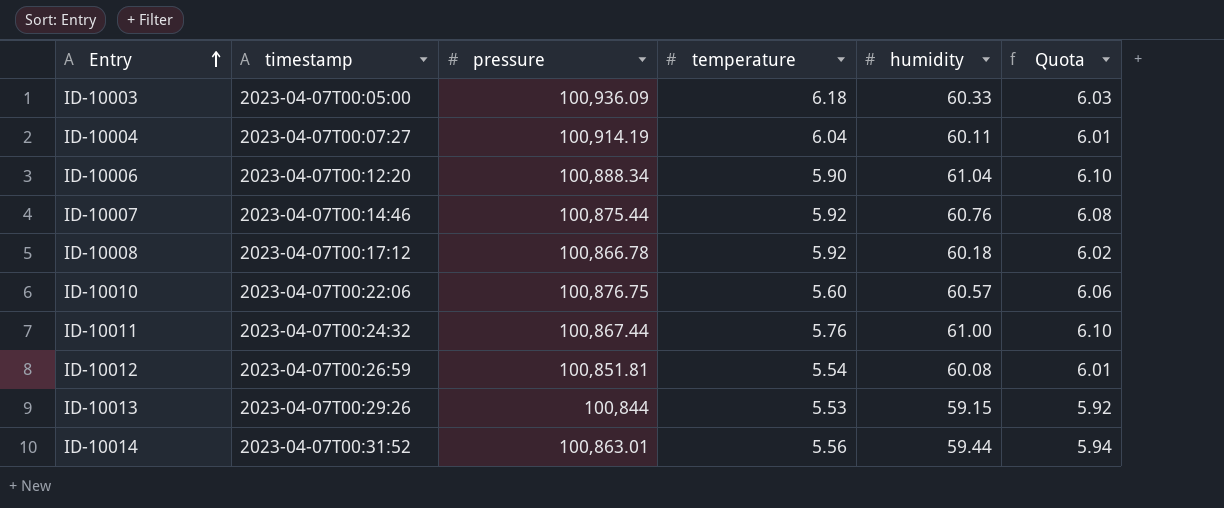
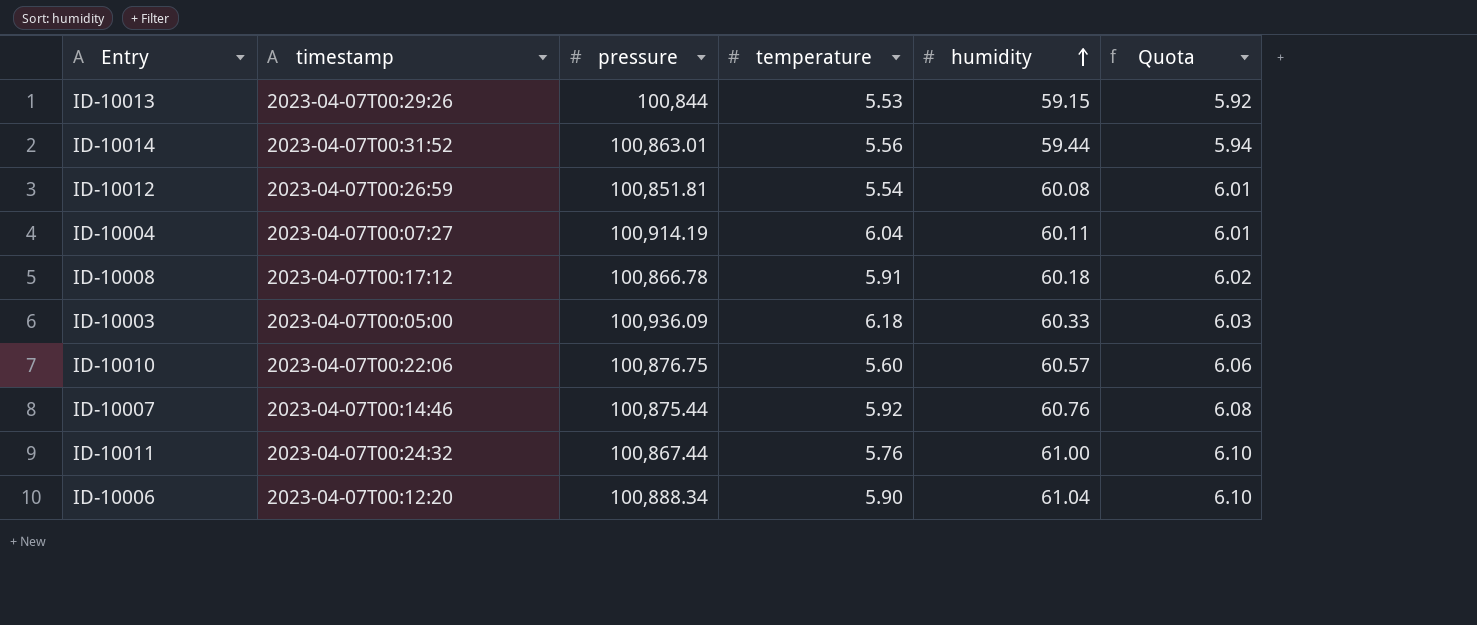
row order: Entry ascending -> humidity ascending
ID-10008 | temperature: 5.92 -> 5.91

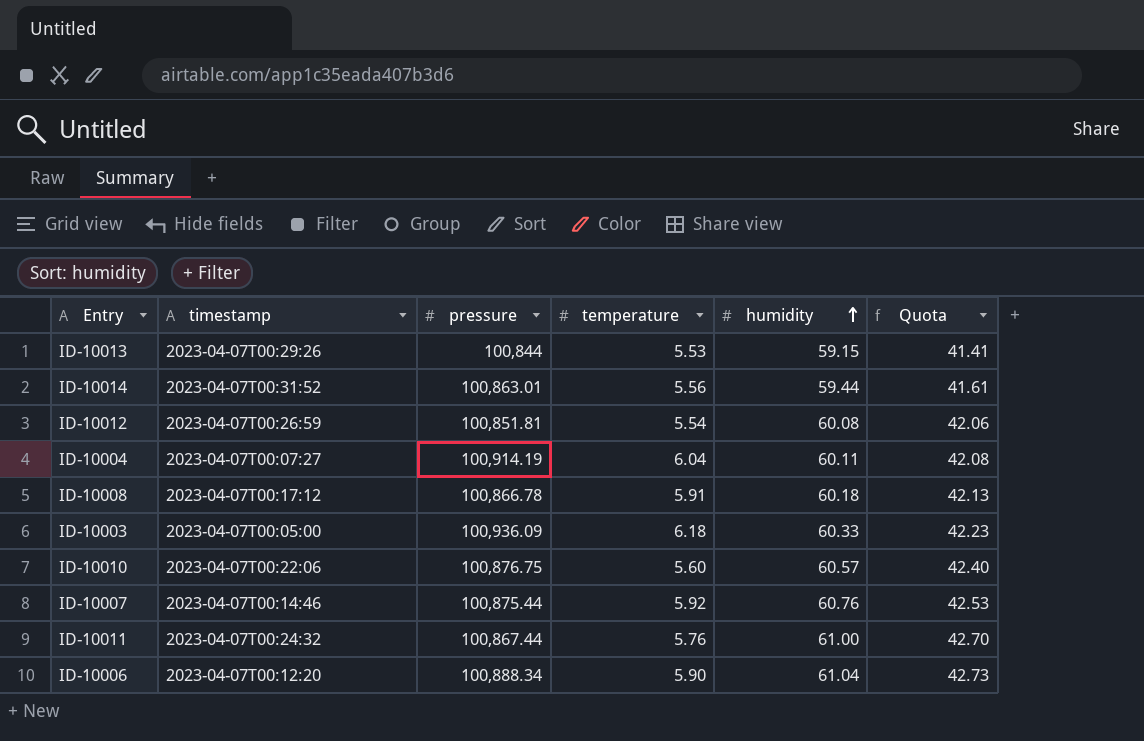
column Quota | formula: [humidity] * 0.1 -> [humidity] * 0.7

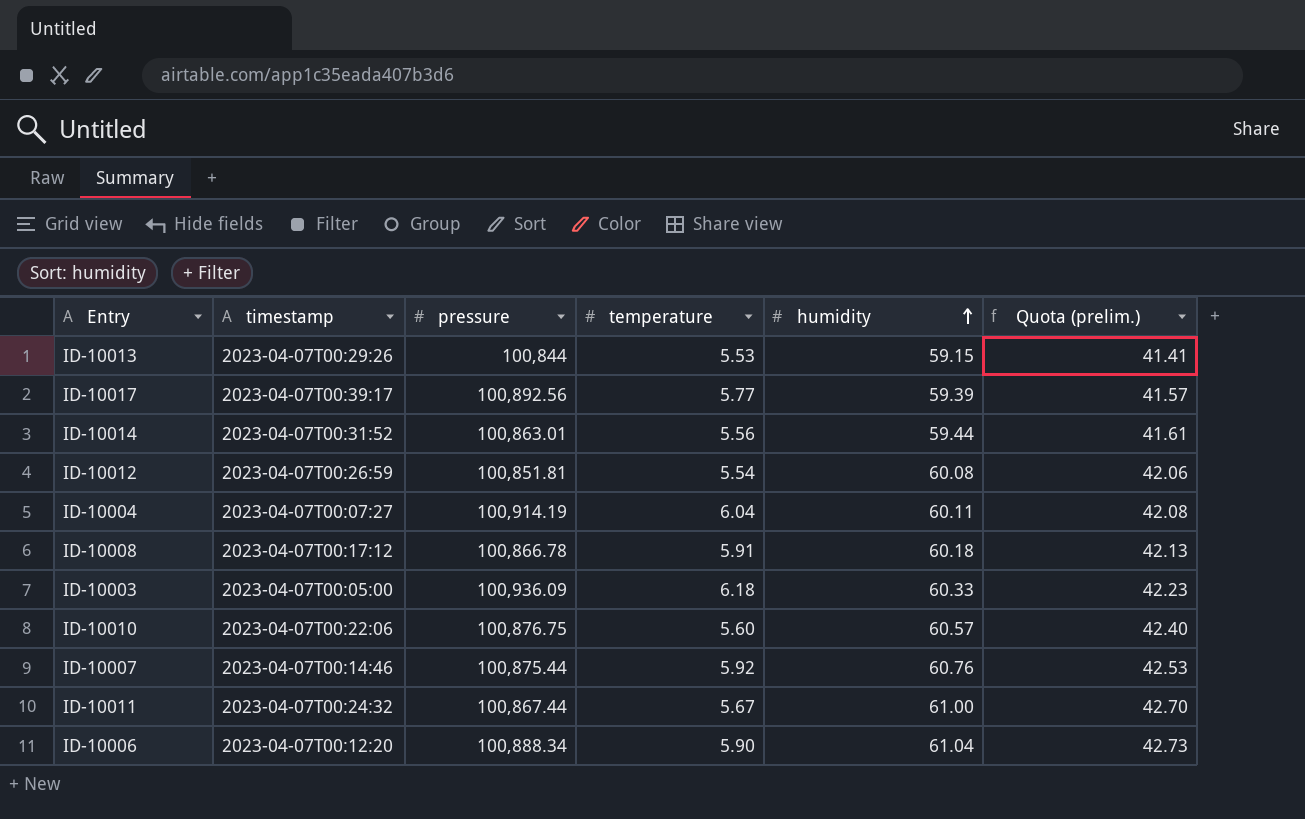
column name: Quota -> Quota (prelim.)
row ID-10017: none -> 2023-04-07T00:39:17 | 100,892.56 | 5.77 | 59.39 | 41.57
ID-10011 | temperature: 5.76 -> 5.67

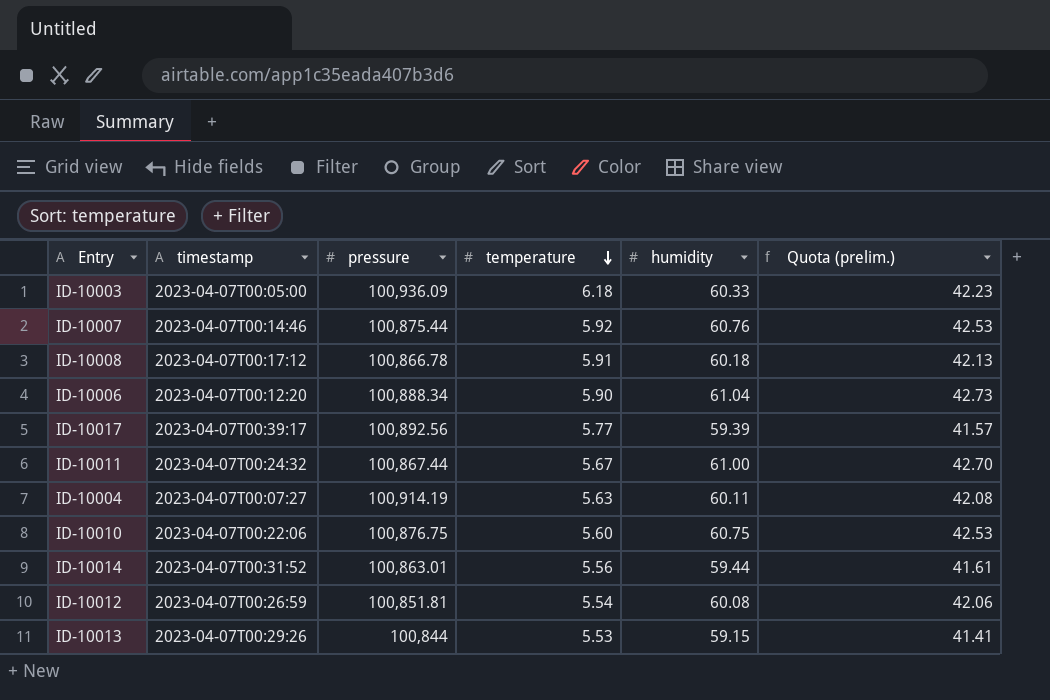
row order: humidity ascending -> temperature descending
ID-10004 | temperature: 6.04 -> 5.63
ID-10010 | humidity: 60.57 -> 60.75
ID-10010 | Quota (prelim.): 42.40 -> 42.53

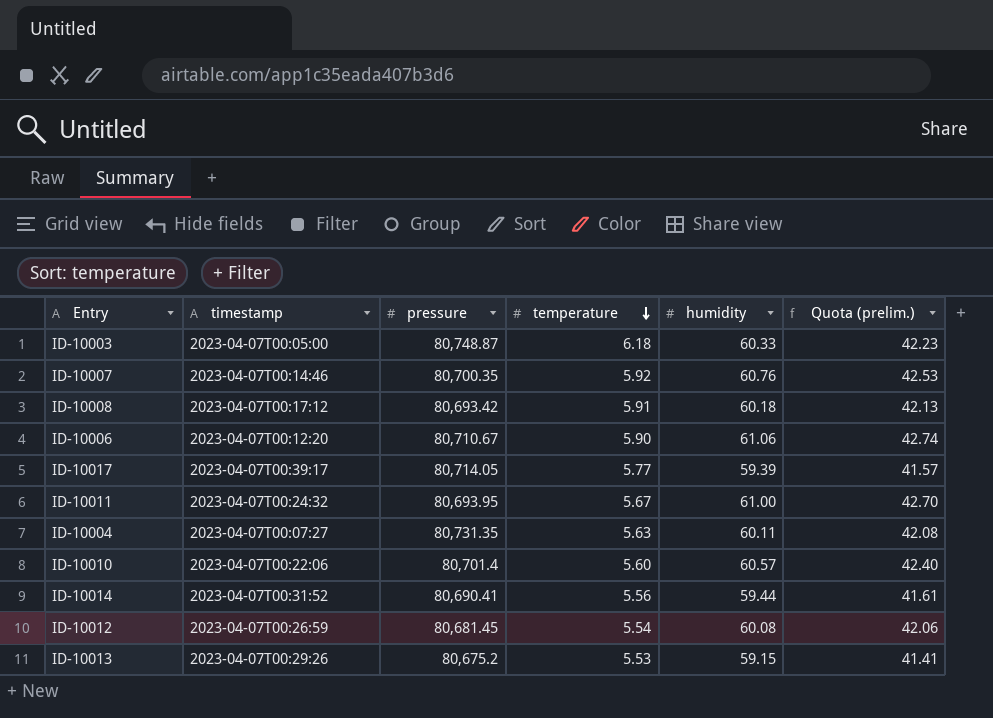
ID-10003 | pressure: 100,936.09 -> 80,748.87
ID-10007 | pressure: 100,875.44 -> 80,700.35
ID-10008 | pressure: 100,866.78 -> 80,693.42
ID-10006 | pressure: 100,888.34 -> 80,710.67
ID-10006 | humidity: 61.04 -> 61.06
ID-10006 | Quota (prelim.): 42.73 -> 42.74
ID-10017 | pressure: 100,892.56 -> 80,714.05
ID-10011 | pressure: 100,867.44 -> 80,693.95
ID-10004 | pressure: 100,914.19 -> 80,731.35
ID-10010 | pressure: 100,876.75 -> 80,701.4
ID-10010 | humidity: 60.75 -> 60.57
ID-10010 | Quota (prelim.): 42.53 -> 42.40
ID-10014 | pressure: 100,863.01 -> 80,690.41
ID-10012 | pressure: 100,851.81 -> 80,681.45
ID-10013 | pressure: 100,844 -> 80,675.2

